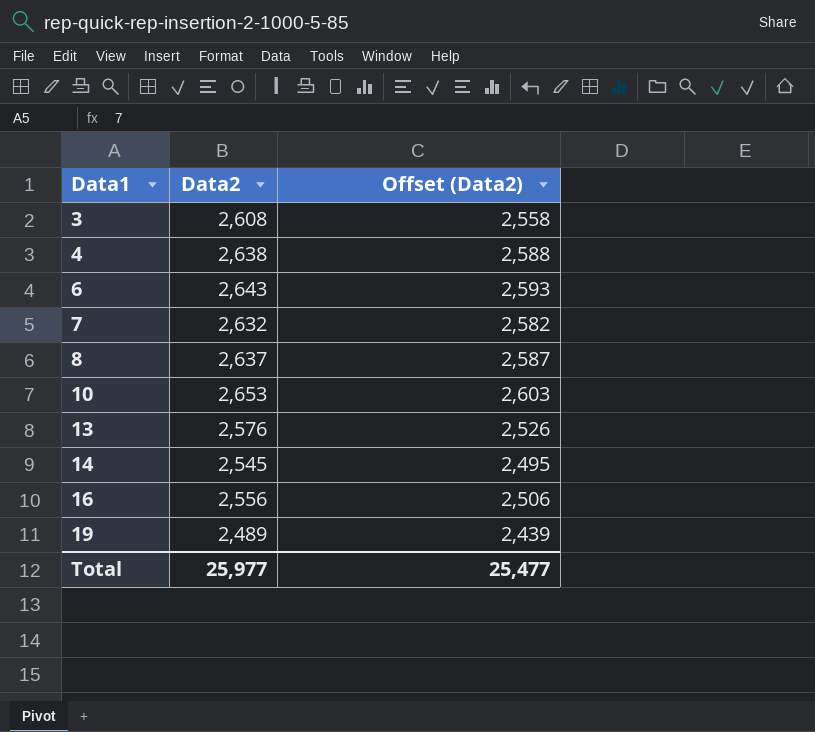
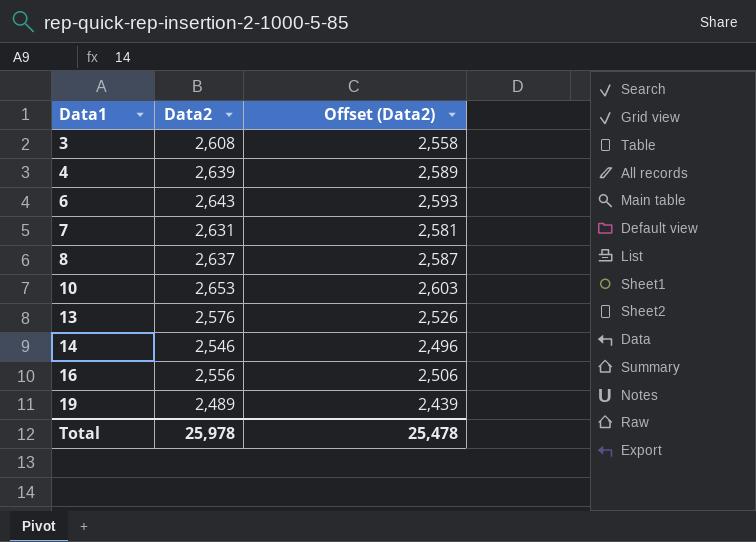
4 | Data2: 2,638 -> 2,639
4 | Offset (Data2): 2,588 -> 2,589
7 | Data2: 2,632 -> 2,631
7 | Offset (Data2): 2,582 -> 2,581
14 | Data2: 2,545 -> 2,546
14 | Offset (Data2): 2,495 -> 2,496
Total | Data2: 25,977 -> 25,978
Total | Offset (Data2): 25,477 -> 25,478

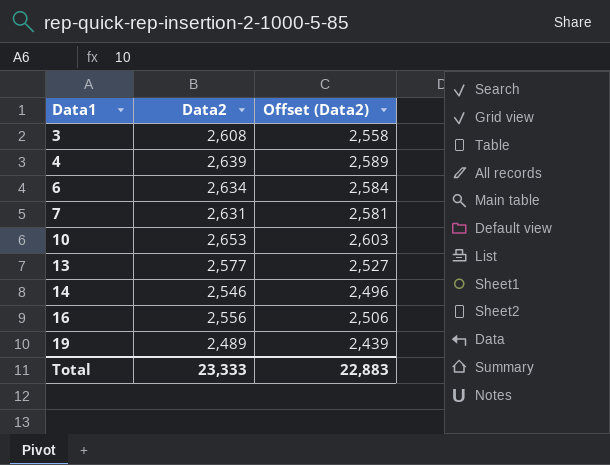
row 8: 2,637 | 2,587 -> none
6 | Data2: 2,643 -> 2,634
6 | Offset (Data2): 2,593 -> 2,584
13 | Data2: 2,576 -> 2,577
13 | Offset (Data2): 2,526 -> 2,527
Total | Data2: 25,978 -> 23,333
Total | Offset (Data2): 25,478 -> 22,883

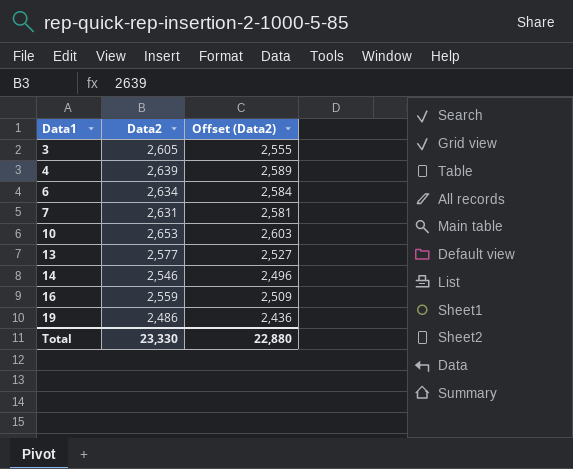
3 | Data2: 2,608 -> 2,605
3 | Offset (Data2): 2,558 -> 2,555
16 | Data2: 2,556 -> 2,559
16 | Offset (Data2): 2,506 -> 2,509
19 | Data2: 2,489 -> 2,486
19 | Offset (Data2): 2,439 -> 2,436
Total | Data2: 23,333 -> 23,330
Total | Offset (Data2): 22,883 -> 22,880

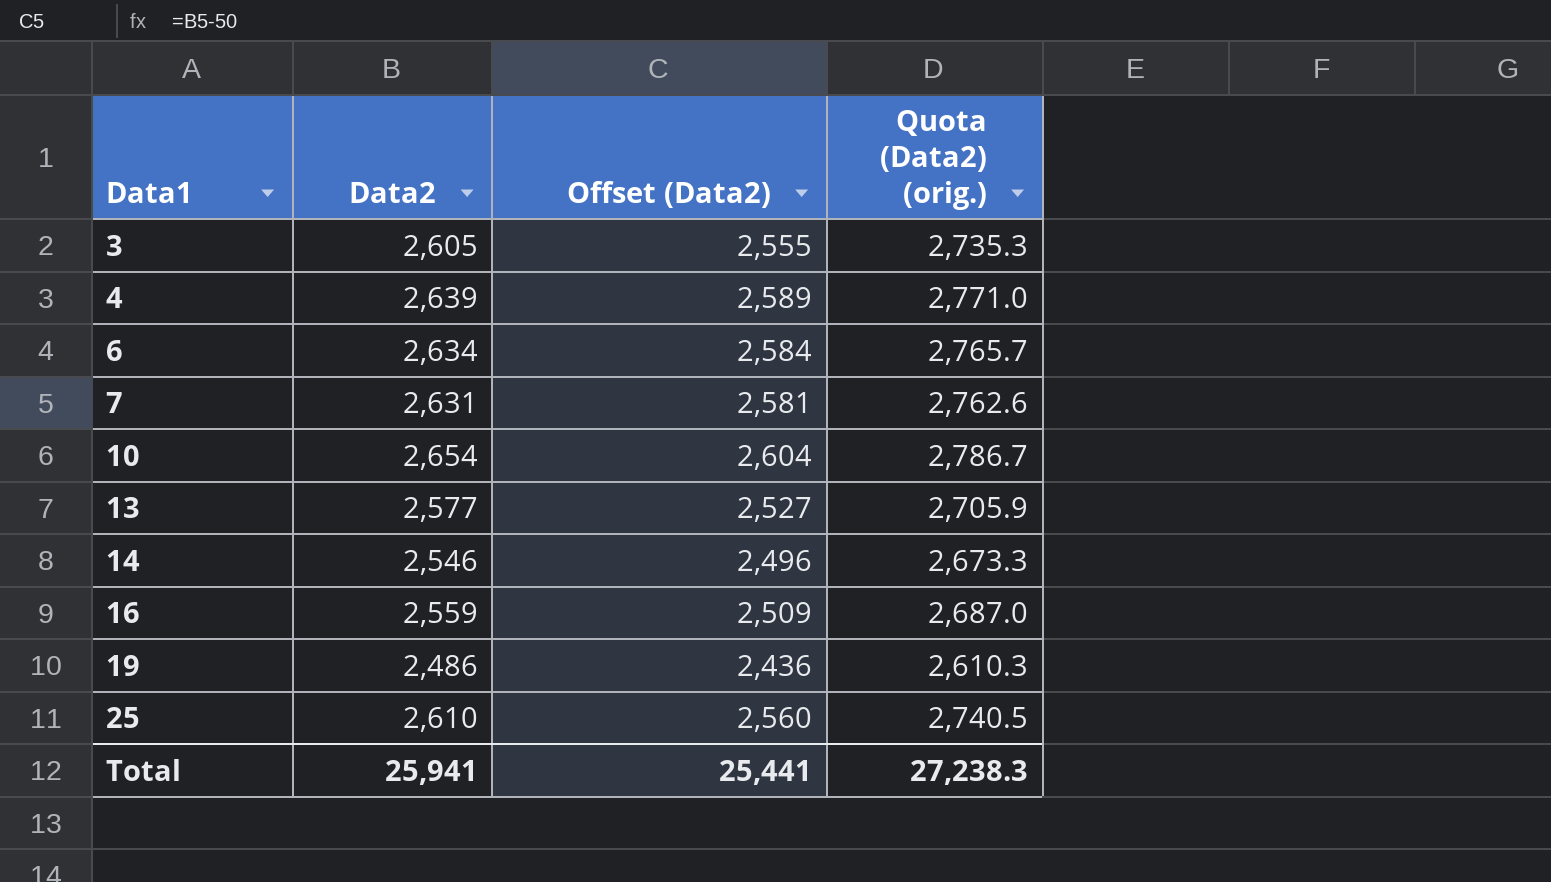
column Quota (Data2) (orig.) | formula: none -> [Data2] * 1.05
10 | Data2: 2,653 -> 2,654
10 | Offset (Data2): 2,603 -> 2,604
row 25: none -> 2,610 | 2,560 | 2,740.5
Total | Data2: 23,330 -> 25,941
Total | Offset (Data2): 22,880 -> 25,441

